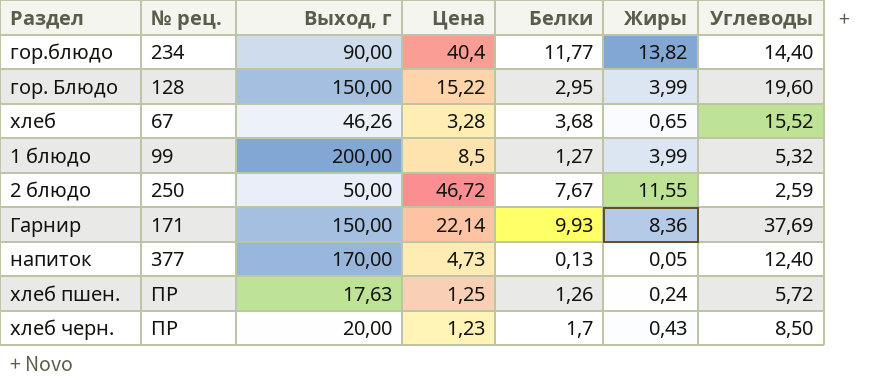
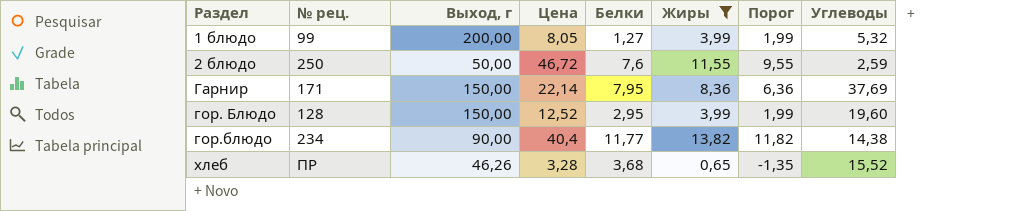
filter: none -> Жиры >= 0,65
row order: none -> Раздел ascending
column Порог | formula: none -> [Жиры] - 2
1 блюдо | Цена: 8,5 -> 8,05
2 блюдо | Белки: 7,67 -> 7,6
Гарнир | Белки: 9,93 -> 7,95
гор. Блюдо | Цена: 15,22 -> 12,52
гор.блюдо | Углеводы: 14,40 -> 14,38
хлеб | № рец.: 67 -> ПР

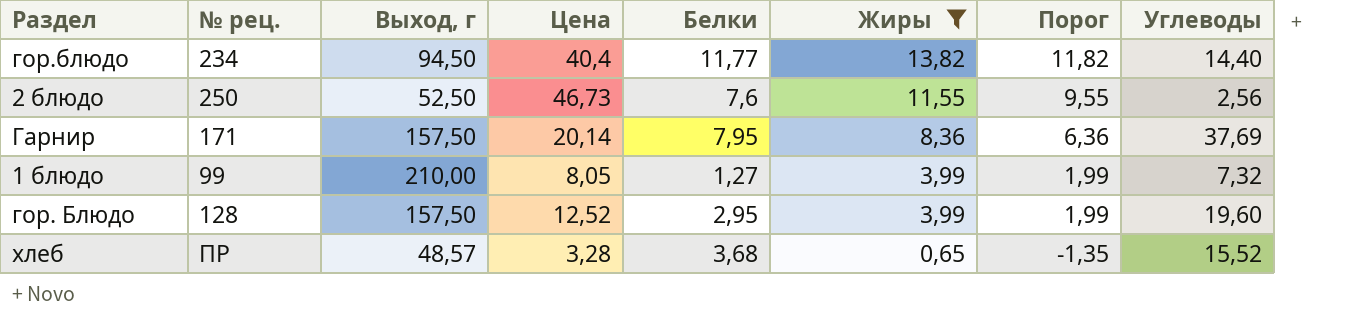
row order: Раздел ascending -> Жиры descending
гор.блюдо | Выход, г: 90,00 -> 94,50
гор.блюдо | Углеводы: 14,38 -> 14,40
2 блюдо | Выход, г: 50,00 -> 52,50
2 блюдо | Цена: 46,72 -> 46,73
2 блюдо | Углеводы: 2,59 -> 2,56
Гарнир | Выход, г: 150,00 -> 157,50
Гарнир | Цена: 22,14 -> 20,14
1 блюдо | Выход, г: 200,00 -> 210,00
1 блюдо | Углеводы: 5,32 -> 7,32
гор. Блюдо | Выход, г: 150,00 -> 157,50
хлеб | Выход, г: 46,26 -> 48,57

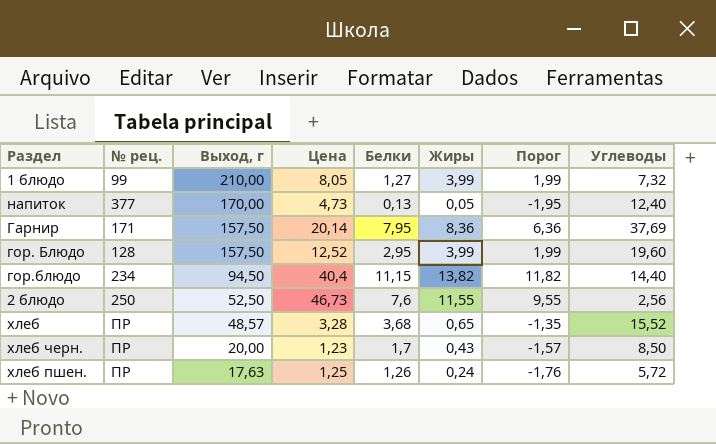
filter: Жиры >= 0,65 -> none
row order: Жиры descending -> Выход, г descending
гор.блюдо | Белки: 11,77 -> 11,15

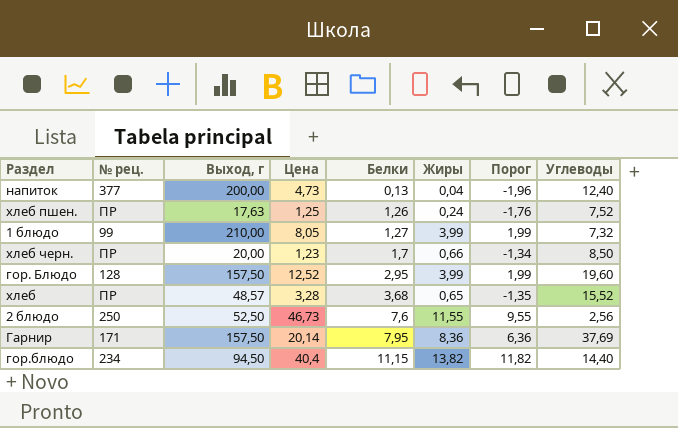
row order: Выход, г descending -> Белки ascending
напиток | Выход, г: 170,00 -> 200,00
напиток | Жиры: 0,05 -> 0,04
напиток | Порог: -1,95 -> -1,96
хлеб пшен. | Углеводы: 5,72 -> 7,52
хлеб черн. | Жиры: 0,43 -> 0,66
хлеб черн. | Порог: -1,57 -> -1,34

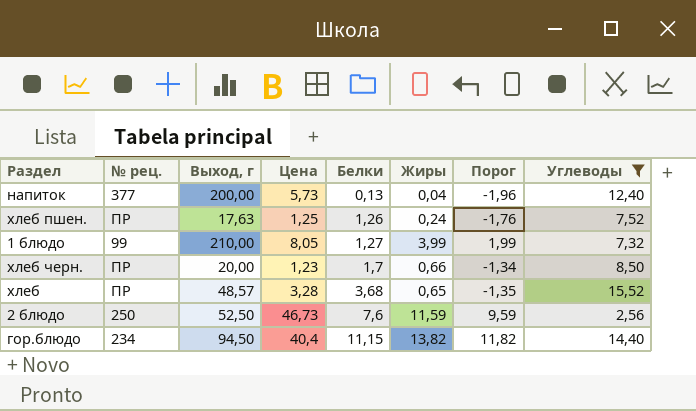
filter: none -> Углеводы <= 15,52
напиток | Цена: 4,73 -> 5,73
2 блюдо | Жиры: 11,55 -> 11,59
2 блюдо | Порог: 9,55 -> 9,59

